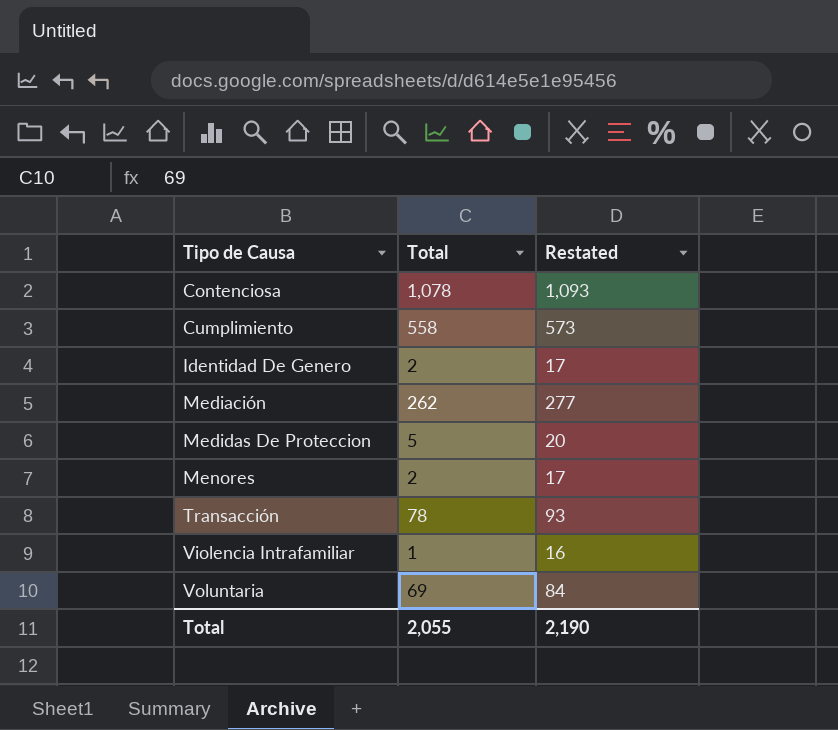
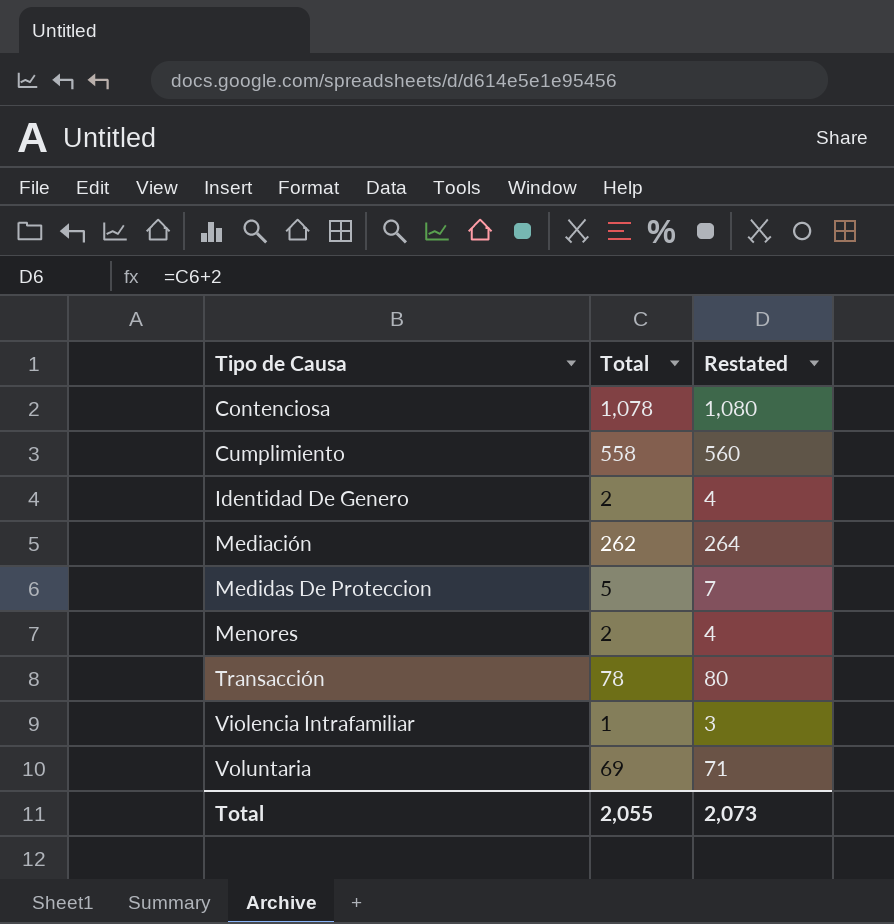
column Restated | formula: [Total] + 15 -> [Total] + 2
Total | Restated: 2,190 -> 2,073

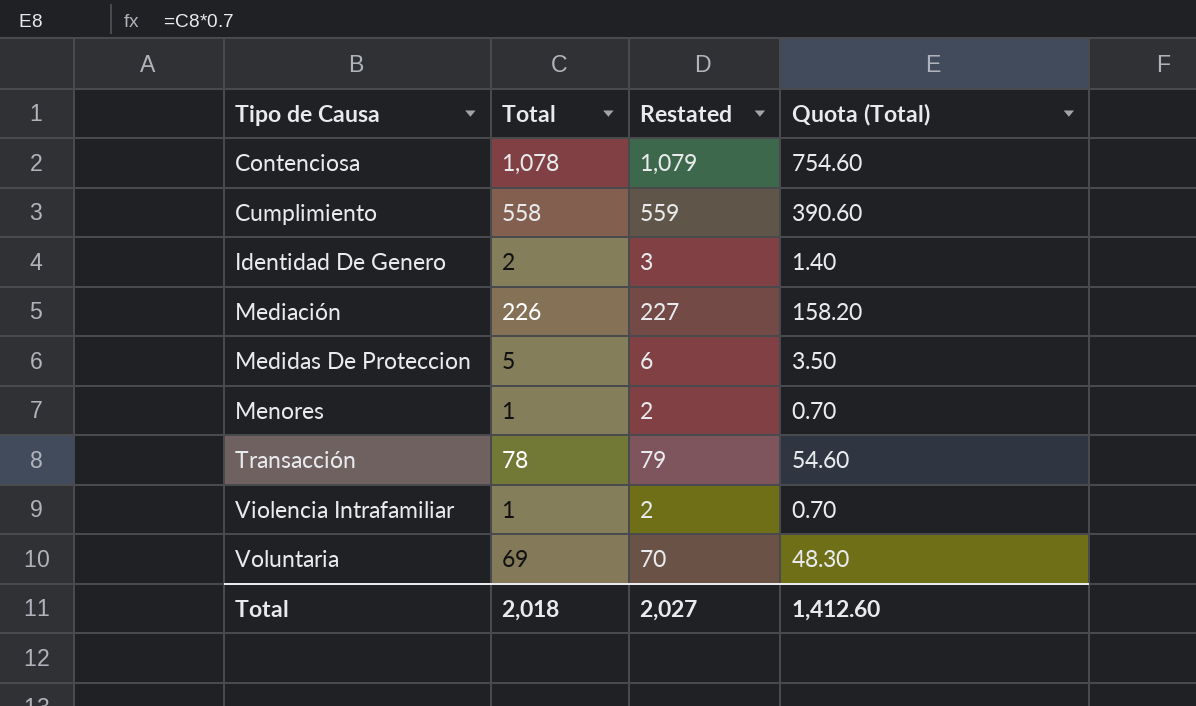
column Restated | formula: [Total] + 2 -> [Total] + 1
column Quota (Total) | formula: none -> [Total] * 0.7
Mediación | Total: 262 -> 226
Menores | Total: 2 -> 1
Total | Total: 2,055 -> 2,018
Total | Restated: 2,073 -> 2,027

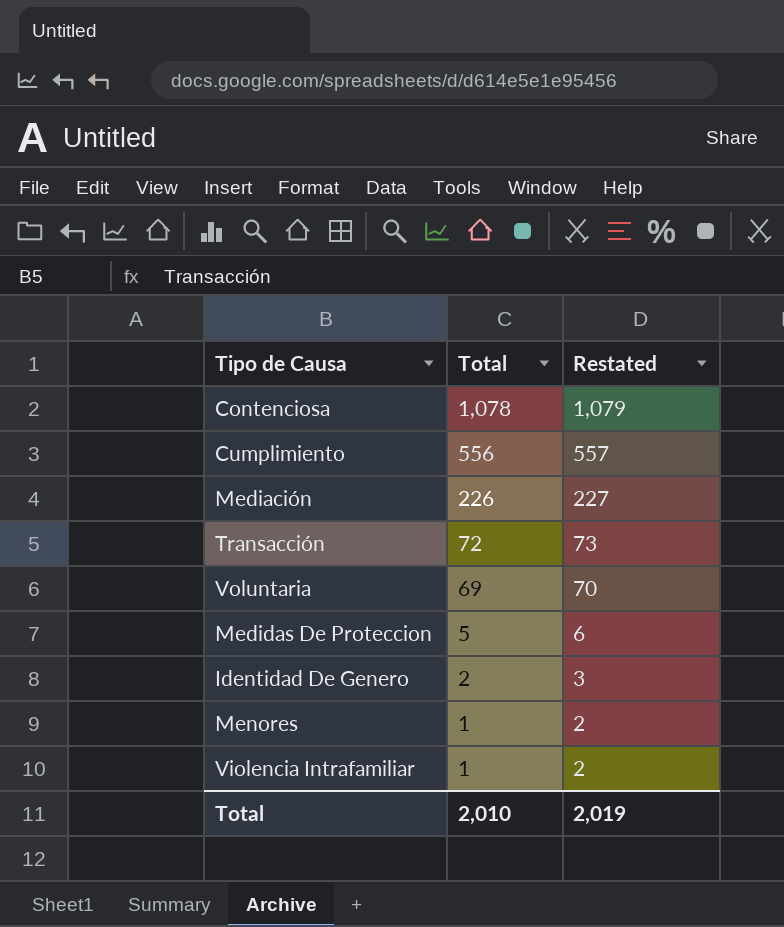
row order: Tipo de Causa ascending -> Total descending
column Quota (Total) | formula: [Total] * 0.7 -> none
Cumplimiento | Total: 558 -> 556
Cumplimiento | Restated: 559 -> 557
Transacción | Total: 78 -> 72
Transacción | Restated: 79 -> 73
Total | Total: 2,018 -> 2,010
Total | Restated: 2,027 -> 2,019

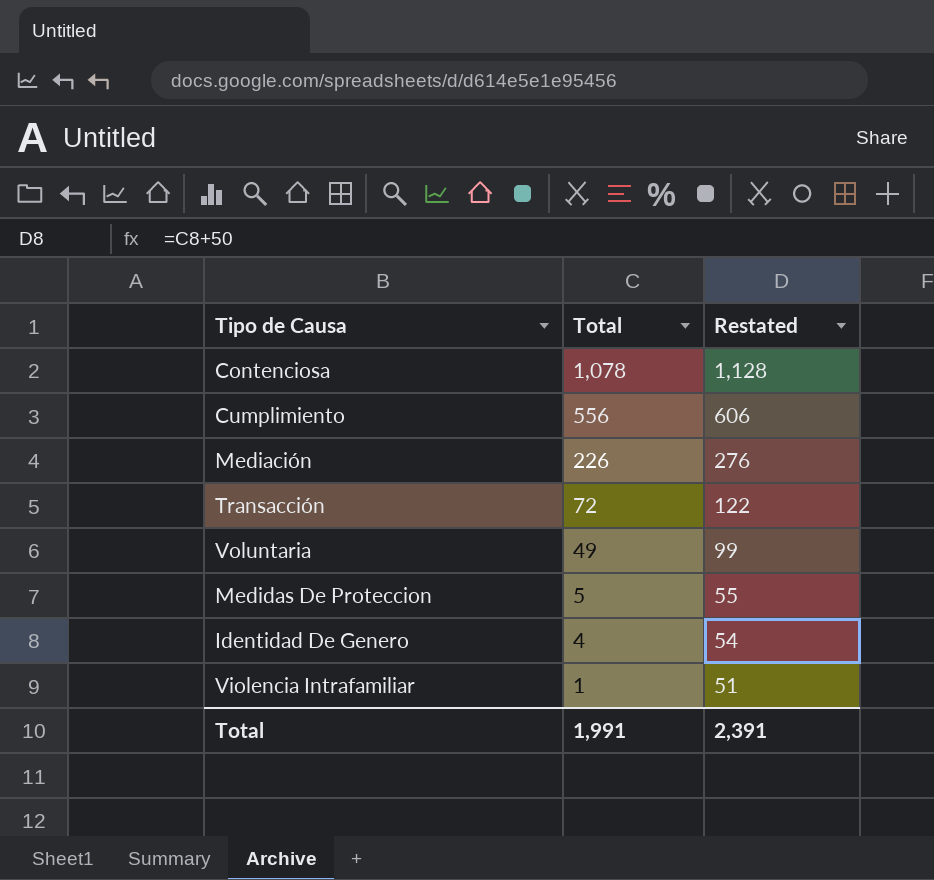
column Restated | formula: [Total] + 1 -> [Total] + 50
row Menores: 1 | 2 -> none
Voluntaria | Total: 69 -> 49
Identidad De Genero | Total: 2 -> 4
Total | Total: 2,010 -> 1,991
Total | Restated: 2,019 -> 2,391

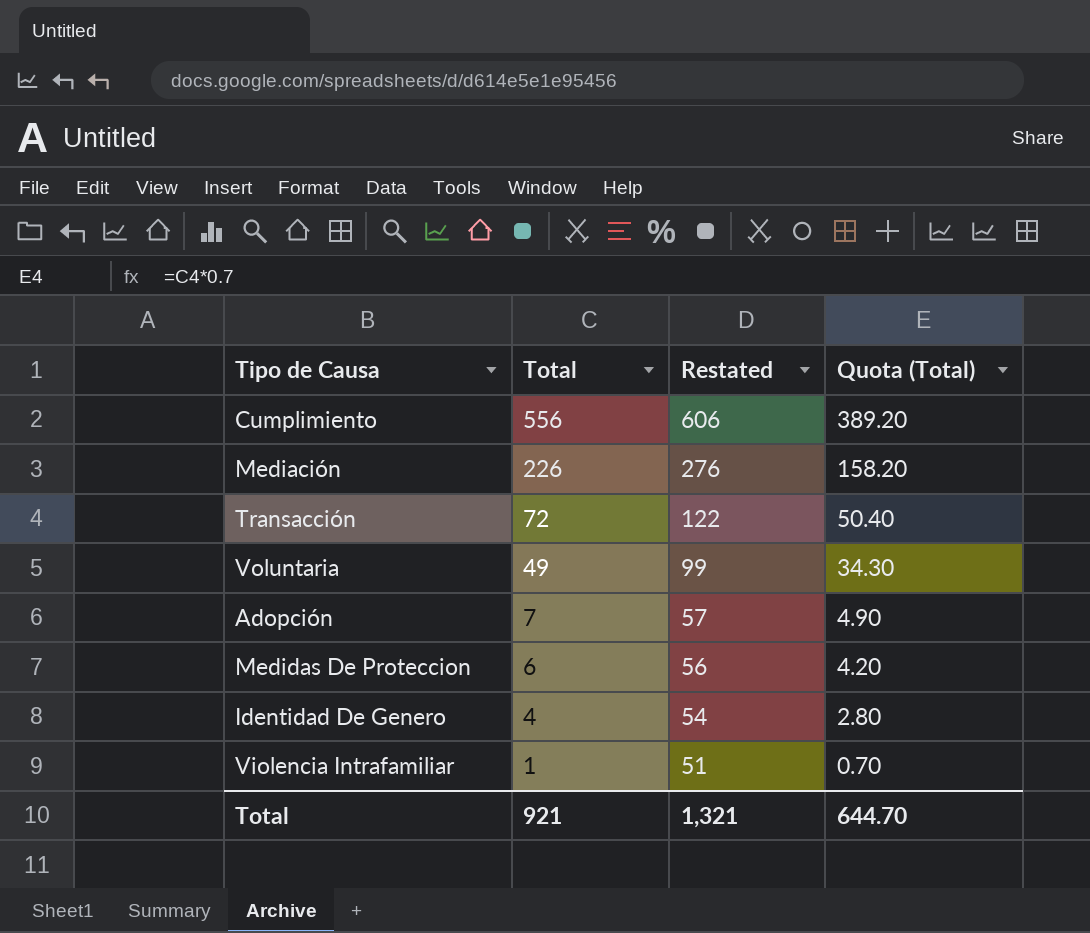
column Quota (Total) | formula: none -> [Total] * 0.7
row Contenciosa: 1,078 | 1,128 -> none
row Adopción: none -> 7 | 57 | 4.90
Medidas De Proteccion | Total: 5 -> 6
Medidas De Proteccion | Restated: 55 -> 56
Total | Total: 1,991 -> 921
Total | Restated: 2,391 -> 1,321

